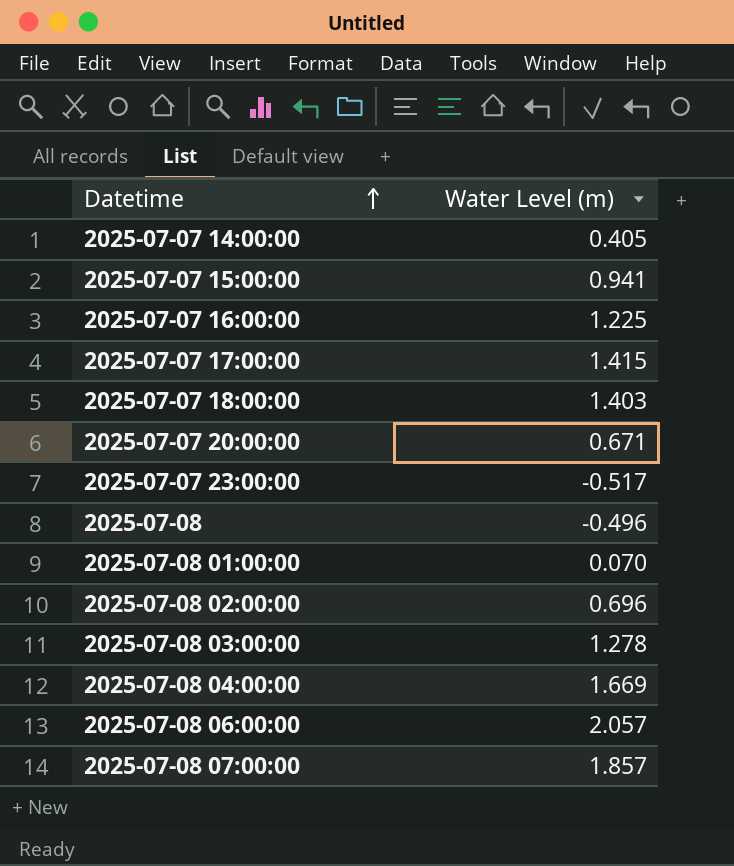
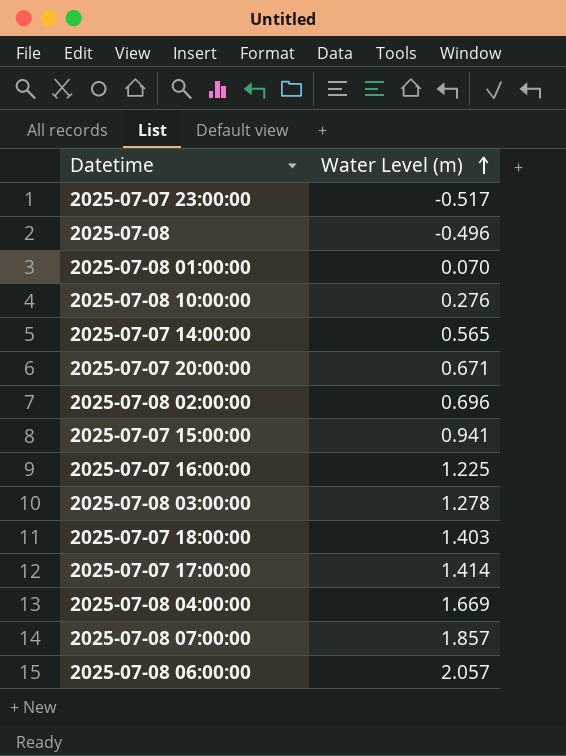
row order: Datetime ascending -> Water Level (m) ascending
row 2025-07-08 10:00:00: none -> 0.276
2025-07-07 14:00:00 | Water Level (m): 0.405 -> 0.565
2025-07-07 17:00:00 | Water Level (m): 1.415 -> 1.414

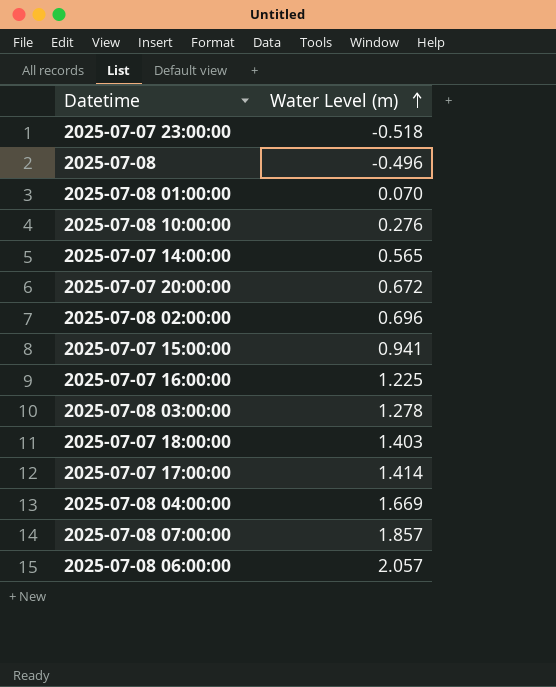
2025-07-07 23:00:00 | Water Level (m): -0.517 -> -0.518
2025-07-07 20:00:00 | Water Level (m): 0.671 -> 0.672

